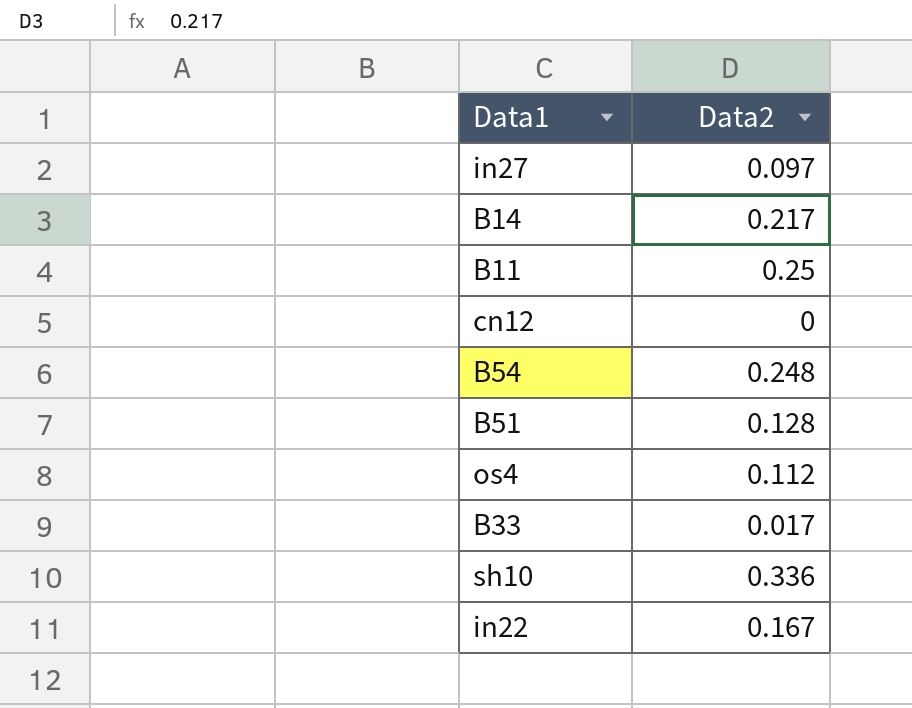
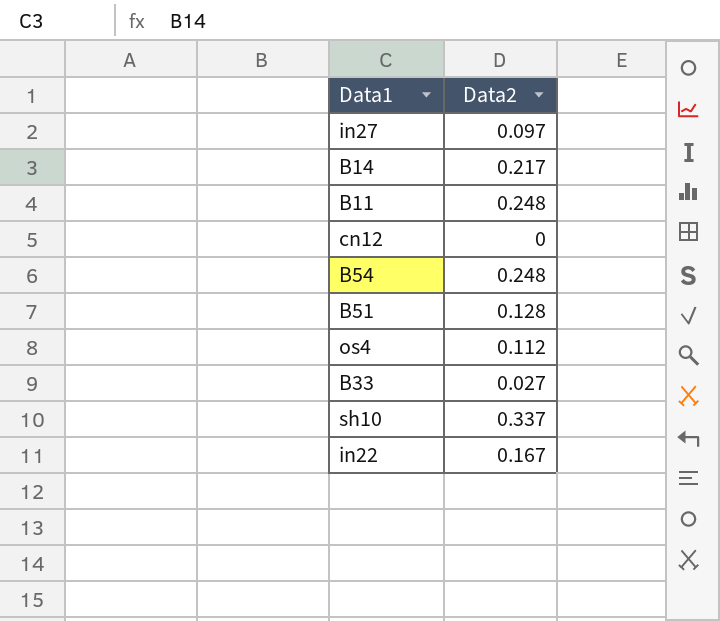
B11 | Data2: 0.25 -> 0.248
B33 | Data2: 0.017 -> 0.027
sh10 | Data2: 0.336 -> 0.337

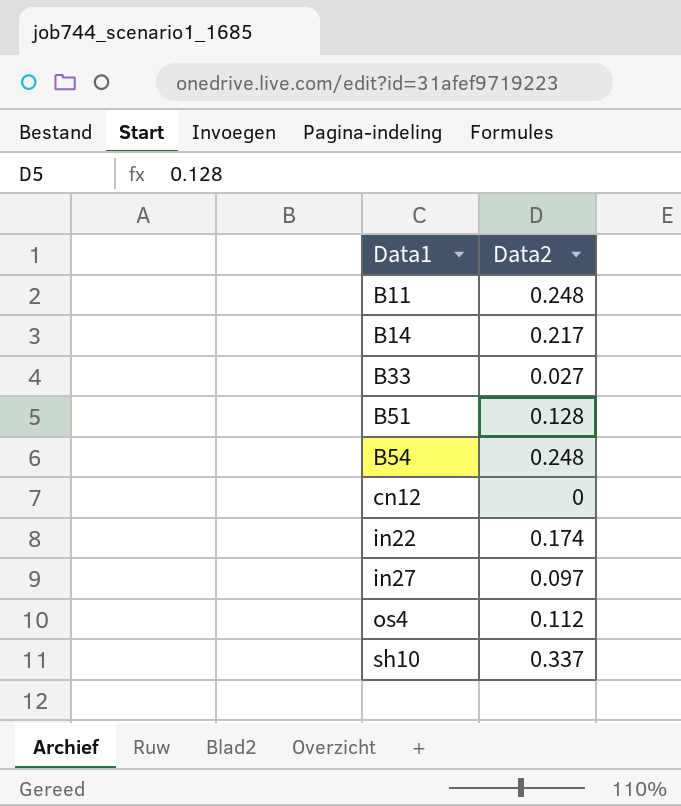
row order: none -> Data1 ascending
in22 | Data2: 0.167 -> 0.174

